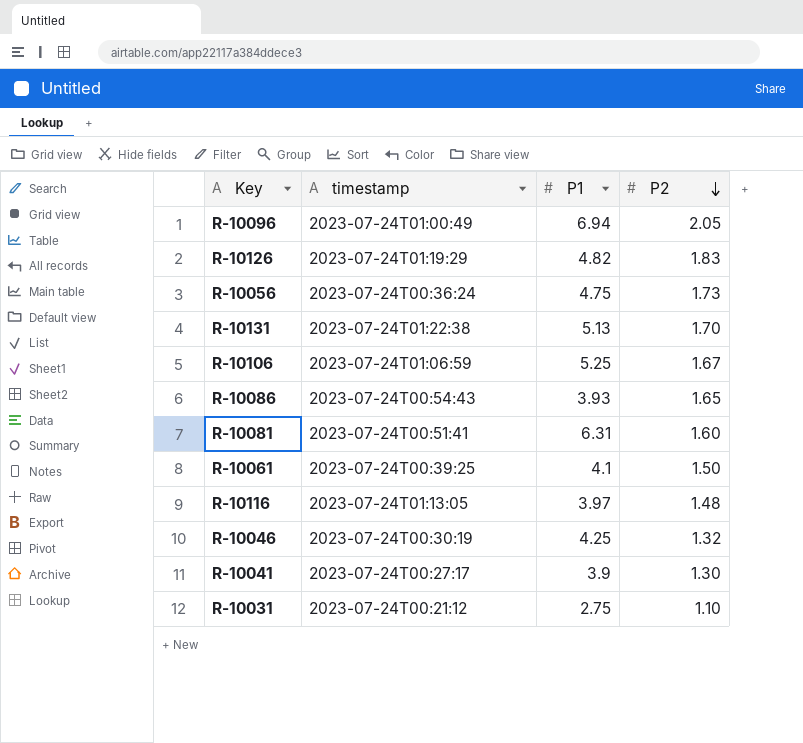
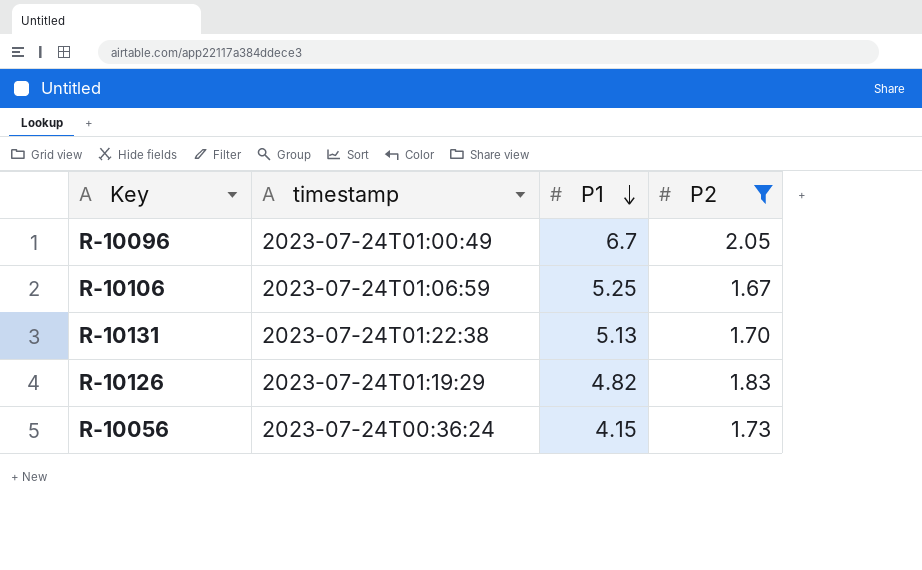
filter: none -> P2 >= 1.67
row order: P2 descending -> P1 descending
R-10096 | P1: 6.94 -> 6.7
R-10056 | P1: 4.75 -> 4.15

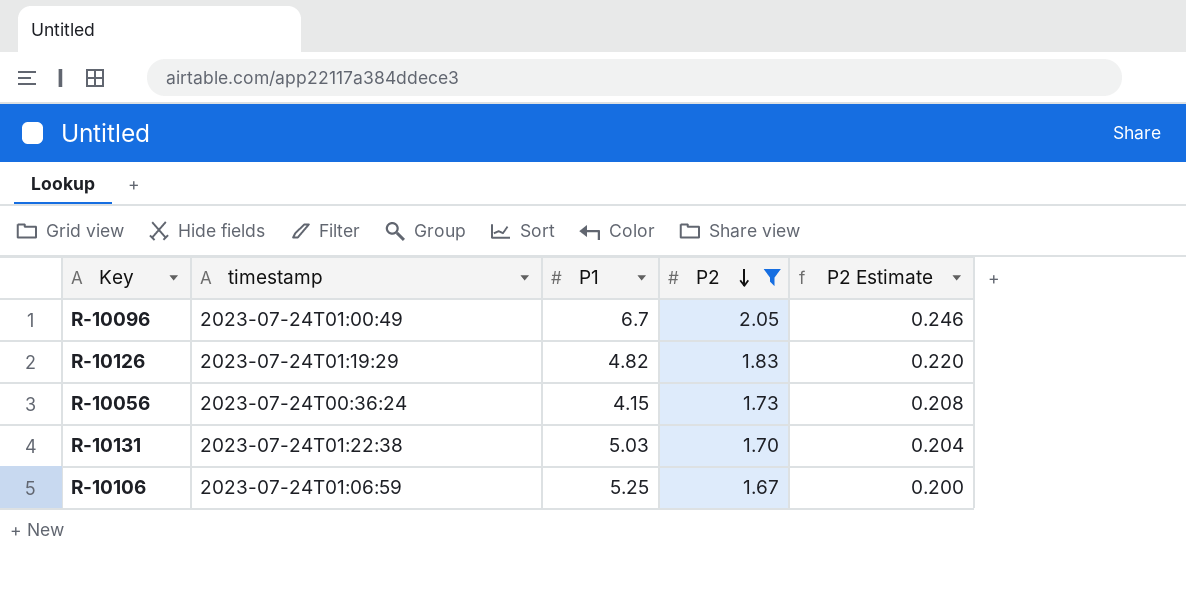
row order: P1 descending -> P2 descending
column P2 Estimate | formula: none -> [P2] * 0.12
R-10131 | P1: 5.13 -> 5.03

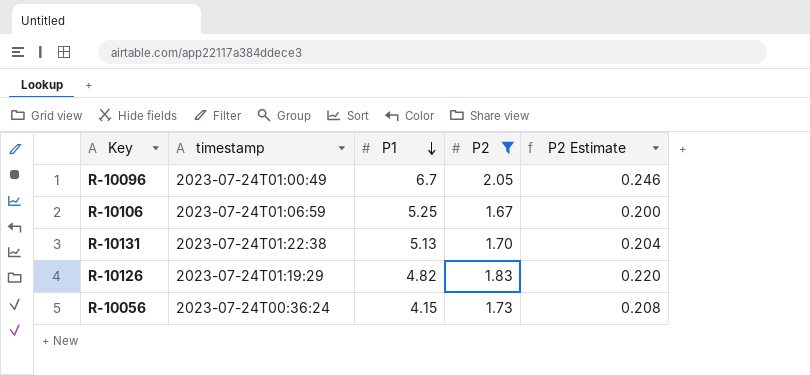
row order: P2 descending -> P1 descending
R-10131 | P1: 5.03 -> 5.13

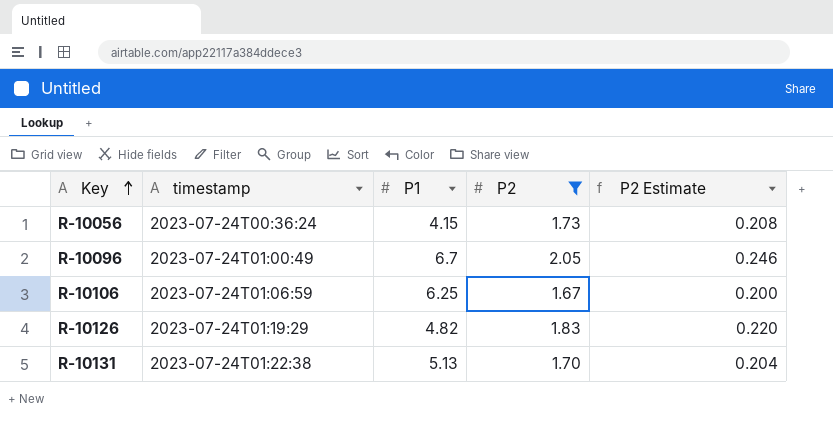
row order: P1 descending -> Key ascending
R-10106 | P1: 5.25 -> 6.25

